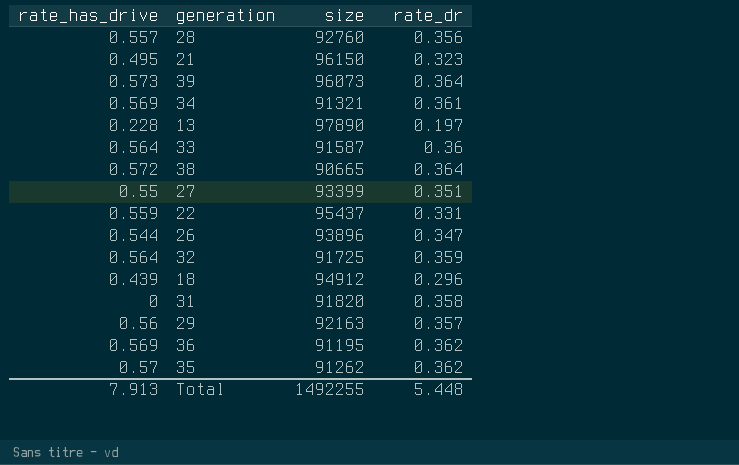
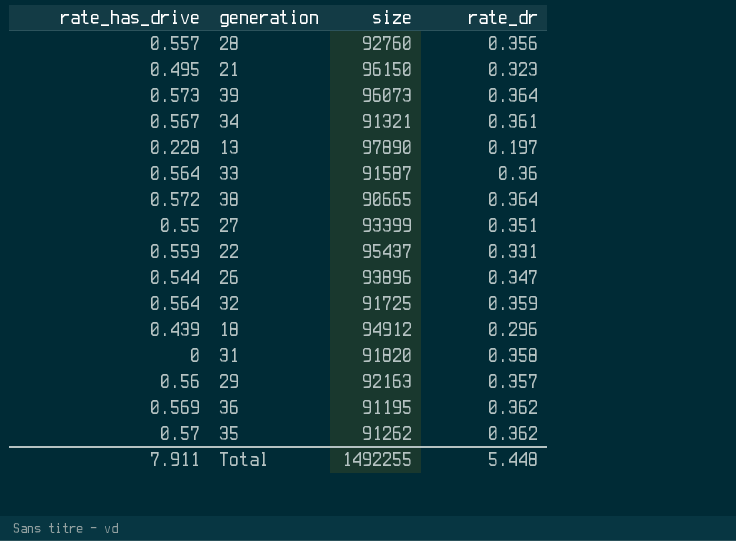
34 | rate_has_drive: 0.569 -> 0.567
Total | rate_has_drive: 7.913 -> 7.911

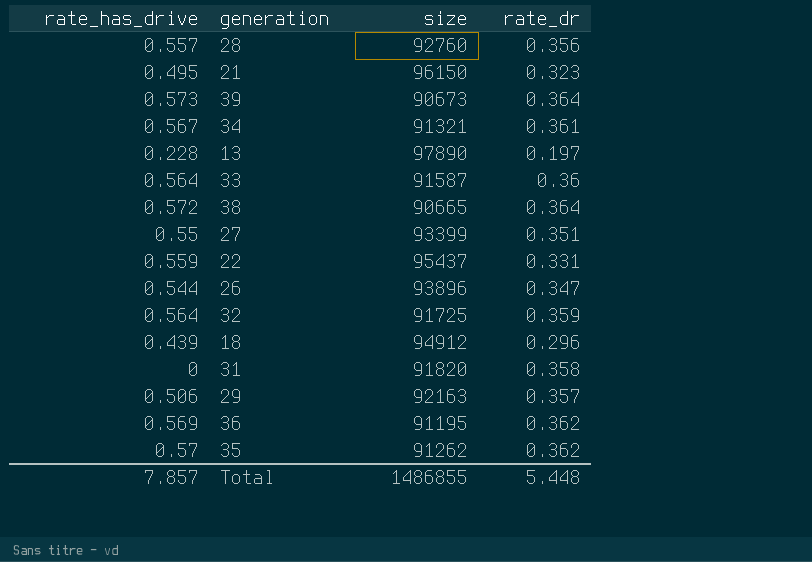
39 | size: 96073 -> 90673
29 | rate_has_drive: 0.56 -> 0.506
Total | rate_has_drive: 7.911 -> 7.857
Total | size: 1492255 -> 1486855

